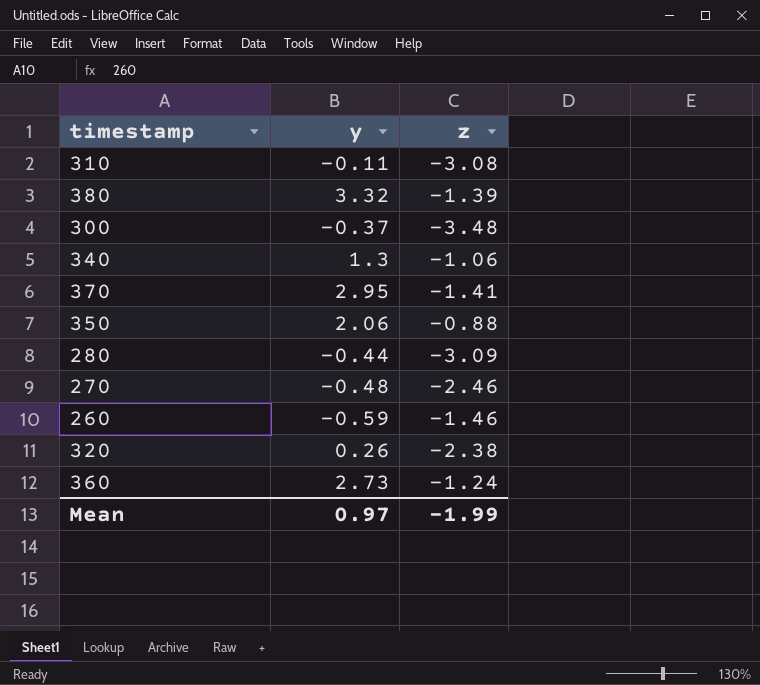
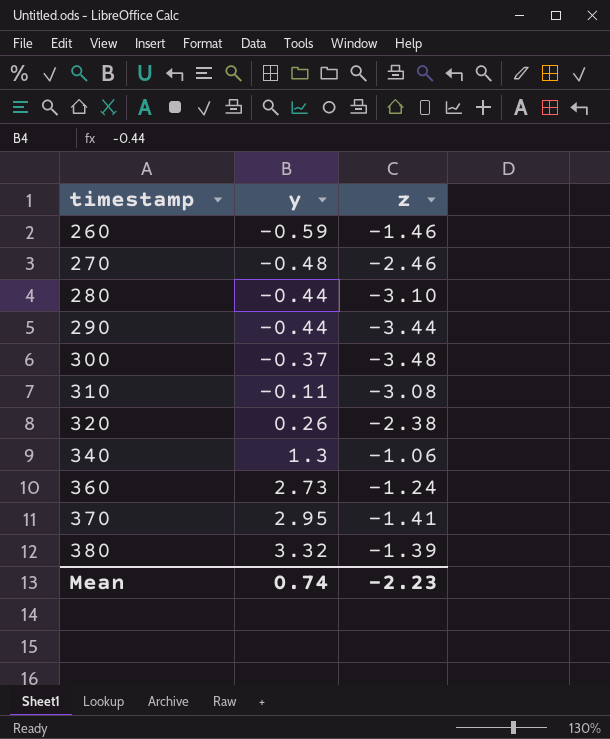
row order: none -> timestamp ascending
row 350: 2.06 | -0.88 -> none
280 | z: -3.09 -> -3.10
row 290: none -> -0.44 | -3.44
Mean | y: 0.97 -> 0.74
Mean | z: -1.99 -> -2.23

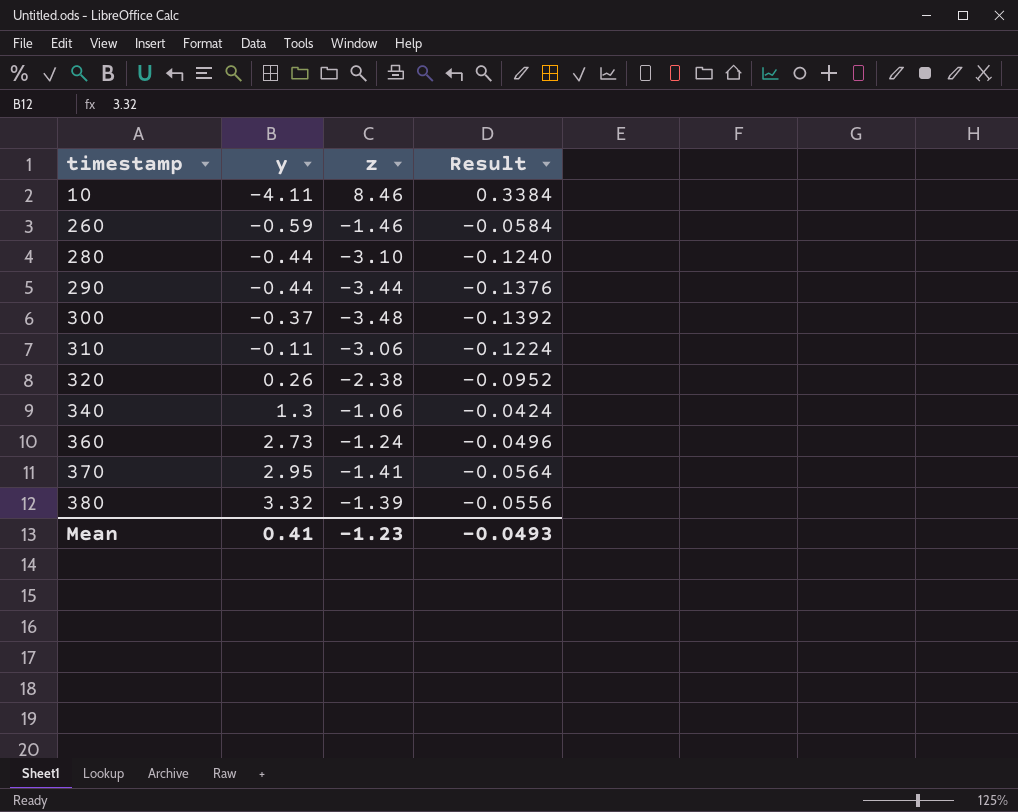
column Result | formula: none -> [z] * 0.04
row 270: -0.48 | -2.46 -> none
row 10: none -> -4.11 | 8.46 | 0.3384
310 | z: -3.08 -> -3.06
Mean | y: 0.74 -> 0.41
Mean | z: -2.23 -> -1.23

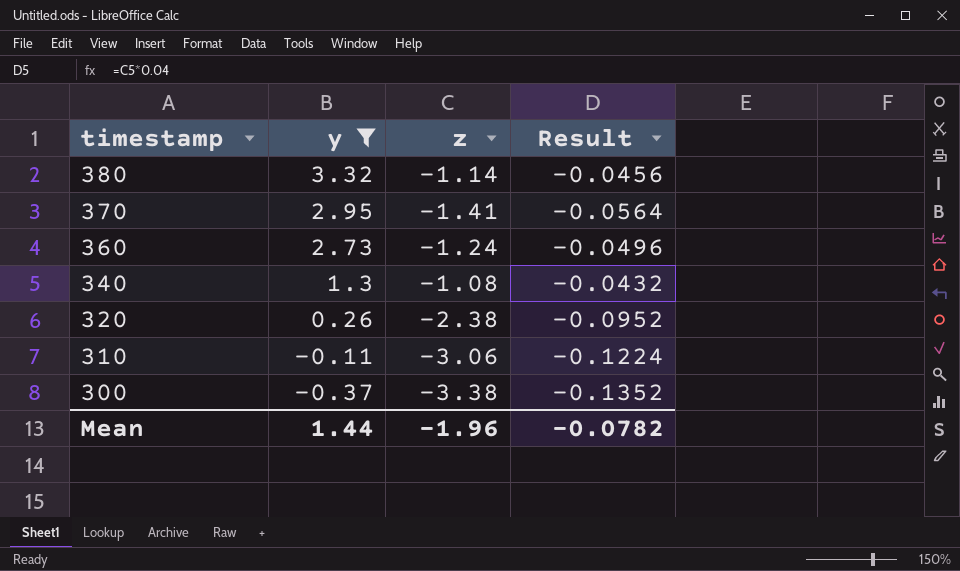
filter: none -> y >= -0.37
row order: timestamp ascending -> timestamp descending
380 | z: -1.39 -> -1.14
380 | Result: -0.0556 -> -0.0456
340 | z: -1.06 -> -1.08
340 | Result: -0.0424 -> -0.0432
300 | z: -3.48 -> -3.38
300 | Result: -0.1392 -> -0.1352
Mean | y: 0.41 -> 1.44
Mean | z: -1.23 -> -1.96
Mean | Result: -0.0493 -> -0.0782

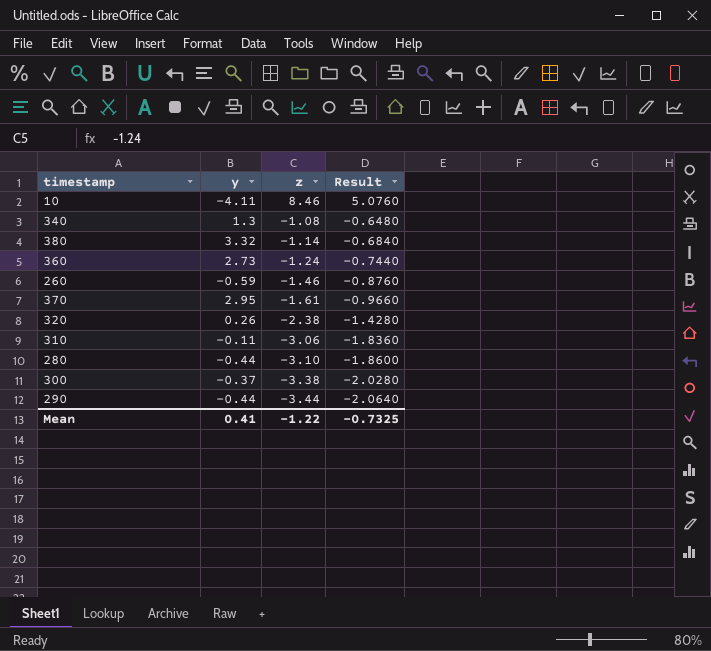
filter: y >= -0.37 -> none
row order: timestamp descending -> z descending
column Result | formula: [z] * 0.04 -> [z] * 0.6
370 | z: -1.41 -> -1.61
Mean | y: 1.44 -> 0.41
Mean | z: -1.96 -> -1.22
Mean | Result: -0.0782 -> -0.7325

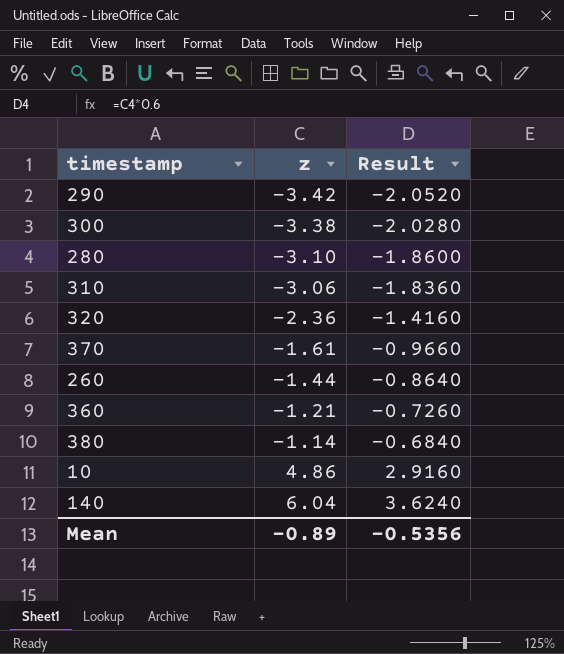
row order: z descending -> z ascending
column y | position: 2 -> none
row 340: 1.3 | -1.08 | -0.6480 -> none
290 | z: -3.44 -> -3.42
290 | Result: -2.0640 -> -2.0520
320 | z: -2.38 -> -2.36
320 | Result: -1.4280 -> -1.4160
260 | z: -1.46 -> -1.44
260 | Result: -0.8760 -> -0.8640
360 | z: -1.24 -> -1.21
360 | Result: -0.7440 -> -0.7260
10 | z: 8.46 -> 4.86
10 | Result: 5.0760 -> 2.9160
row 140: none -> 6.04 | 3.6240
Mean | z: -1.22 -> -0.89
Mean | Result: -0.7325 -> -0.5356

